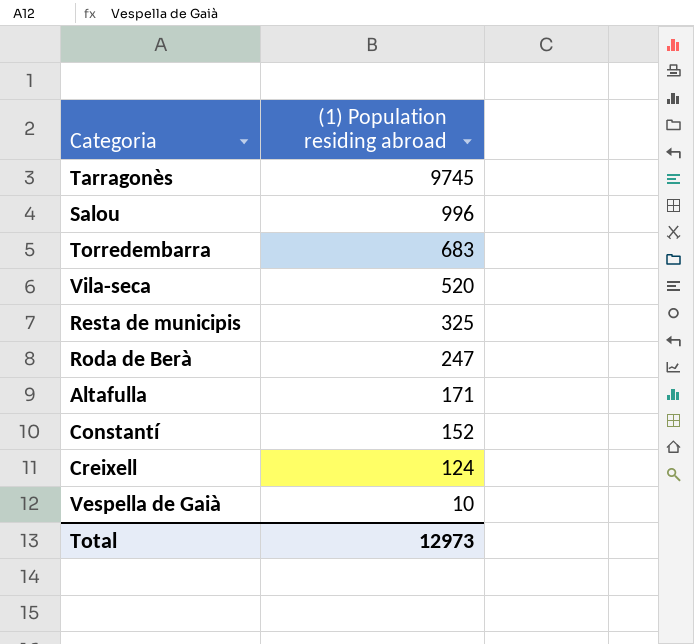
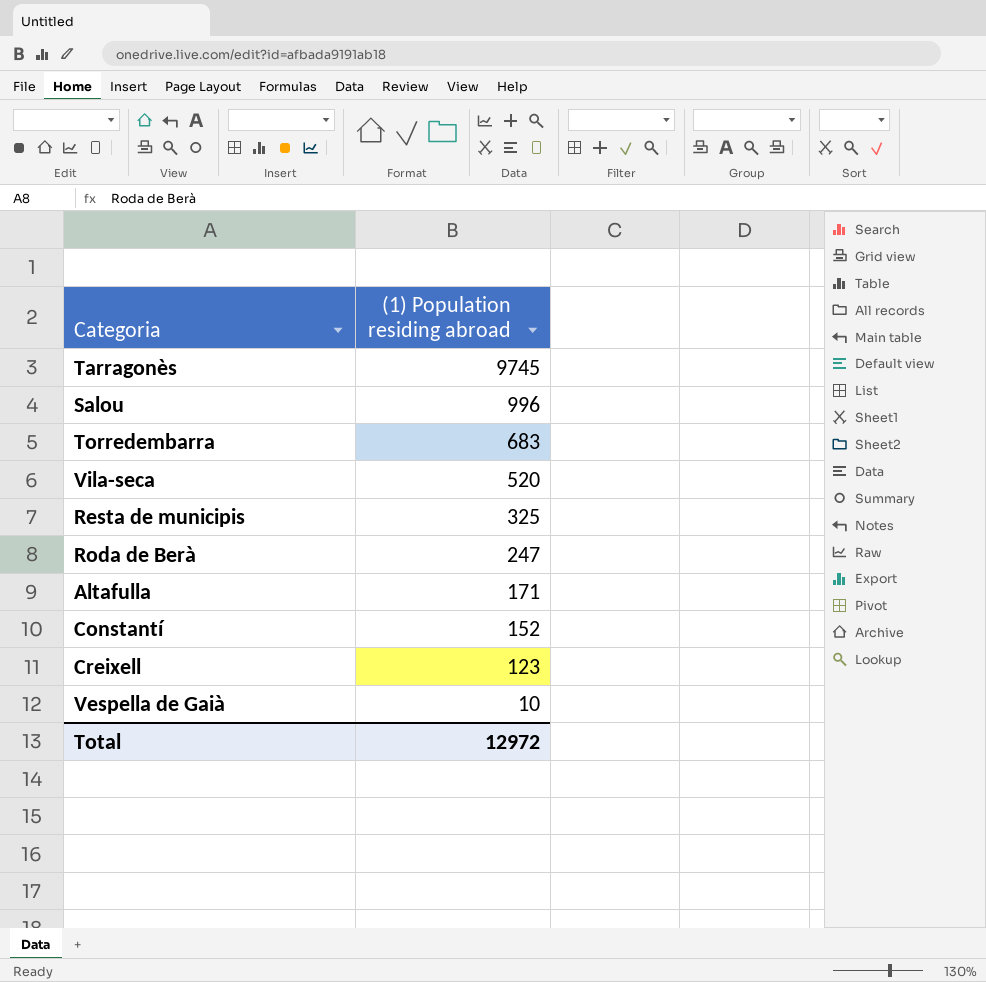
Creixell | (1) Population residing abroad: 124 -> 123
Total | (1) Population residing abroad: 12973 -> 12972

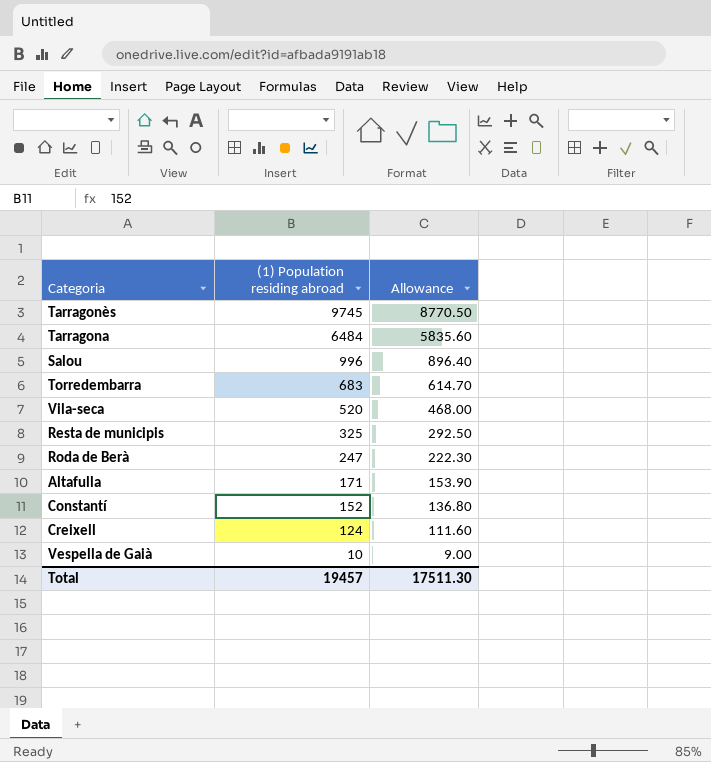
column Allowance | formula: none -> [(1) Population residing abroad] * 0.9
row Tarragona: none -> 6484 | 5835.60
Creixell | (1) Population residing abroad: 123 -> 124
Total | (1) Population residing abroad: 12972 -> 19457

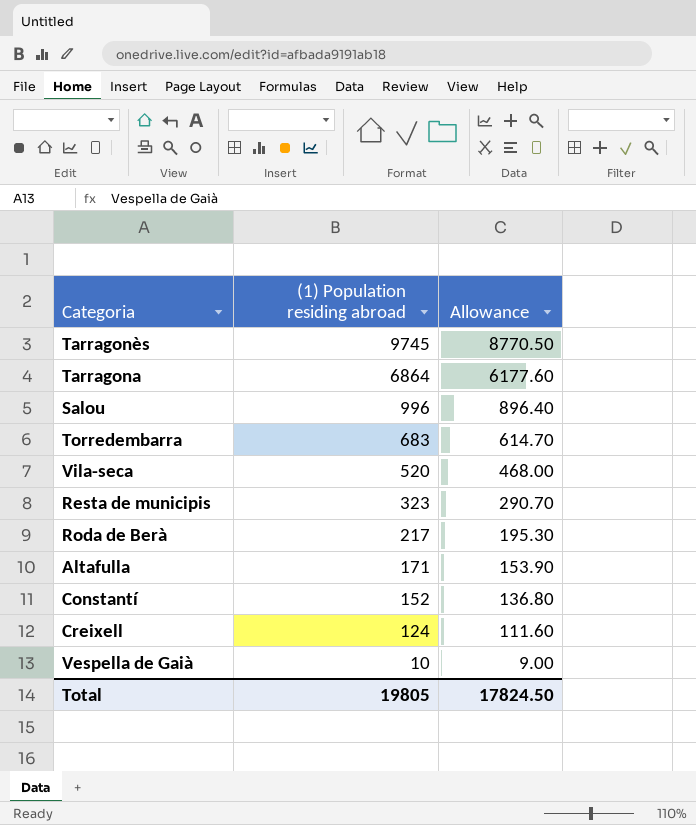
Tarragona | (1) Population residing abroad: 6484 -> 6864
Tarragona | Allowance: 5835.60 -> 6177.60
Resta de municipis | (1) Population residing abroad: 325 -> 323
Resta de municipis | Allowance: 292.50 -> 290.70
Roda de Berà | (1) Population residing abroad: 247 -> 217
Roda de Berà | Allowance: 222.30 -> 195.30
Total | (1) Population residing abroad: 19457 -> 19805
Total | Allowance: 17511.30 -> 17824.50

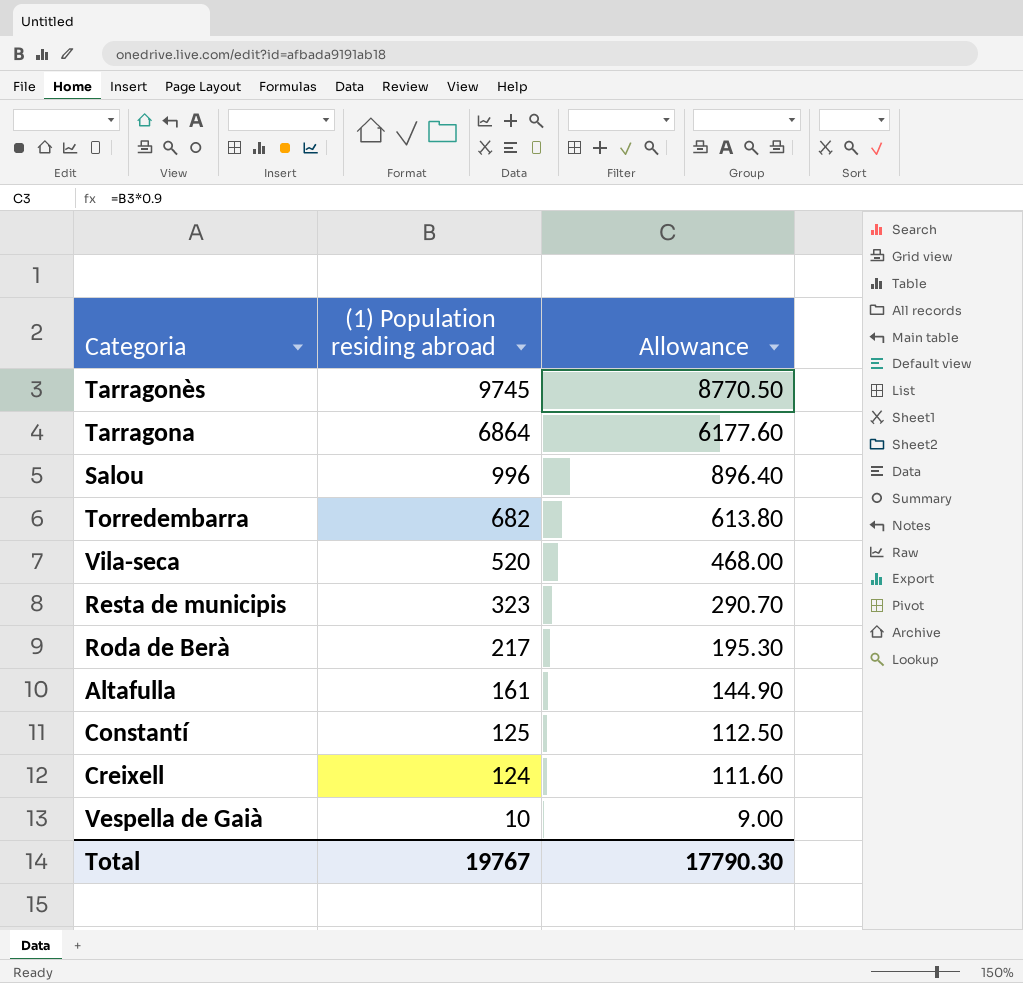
Torredembarra | (1) Population residing abroad: 683 -> 682
Torredembarra | Allowance: 614.70 -> 613.80
Altafulla | (1) Population residing abroad: 171 -> 161
Altafulla | Allowance: 153.90 -> 144.90
Constantí | (1) Population residing abroad: 152 -> 125
Constantí | Allowance: 136.80 -> 112.50
Total | (1) Population residing abroad: 19805 -> 19767
Total | Allowance: 17824.50 -> 17790.30

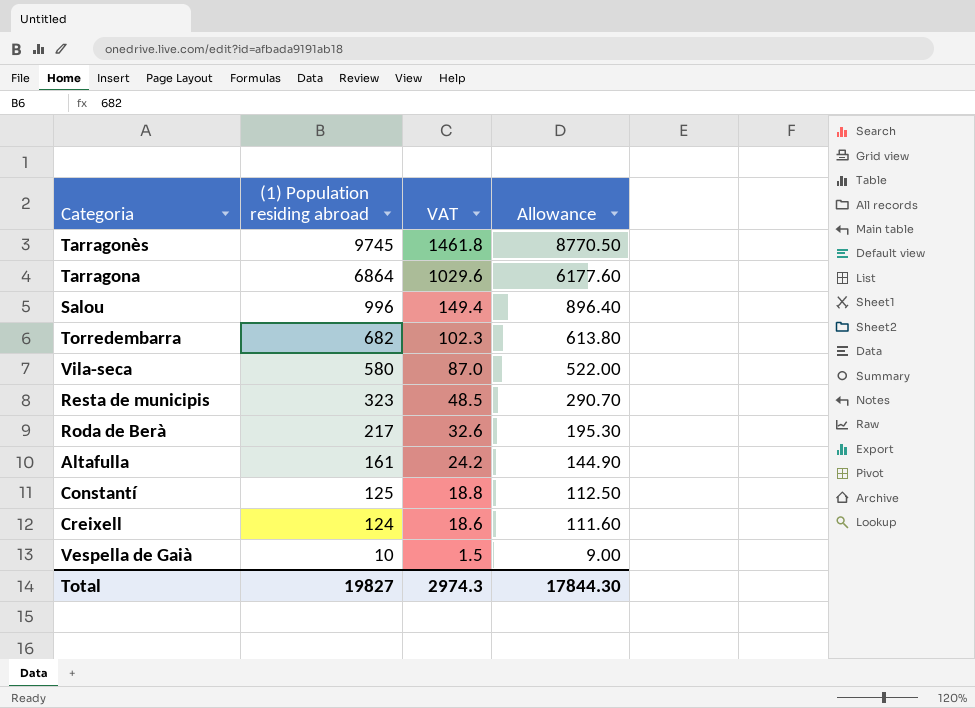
column VAT | formula: none -> [(1) Population residing abroad] * 0.15
Vila-seca | (1) Population residing abroad: 520 -> 580
Vila-seca | Allowance: 468.00 -> 522.00
Total | (1) Population residing abroad: 19767 -> 19827
Total | Allowance: 17790.30 -> 17844.30

